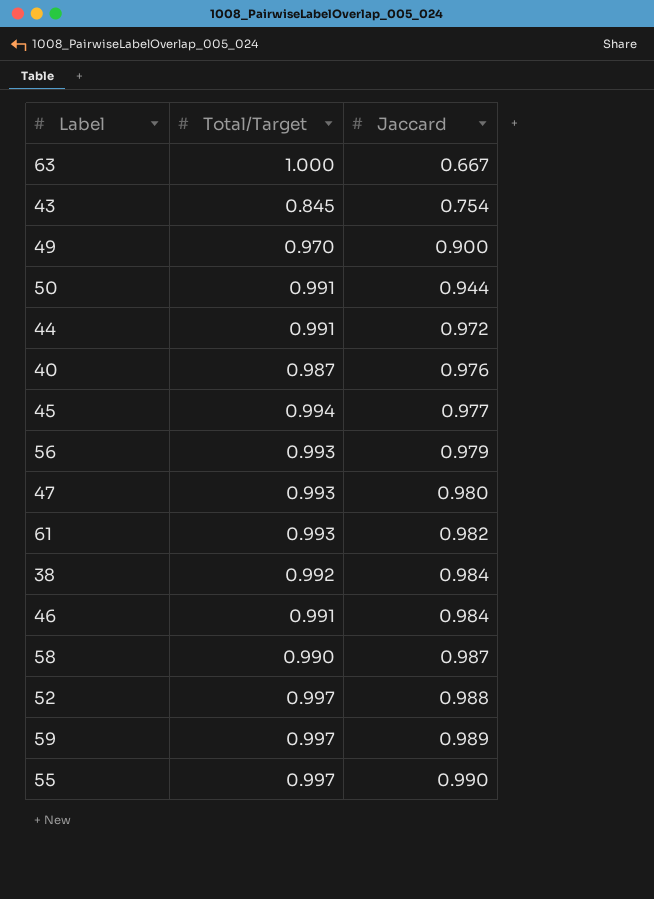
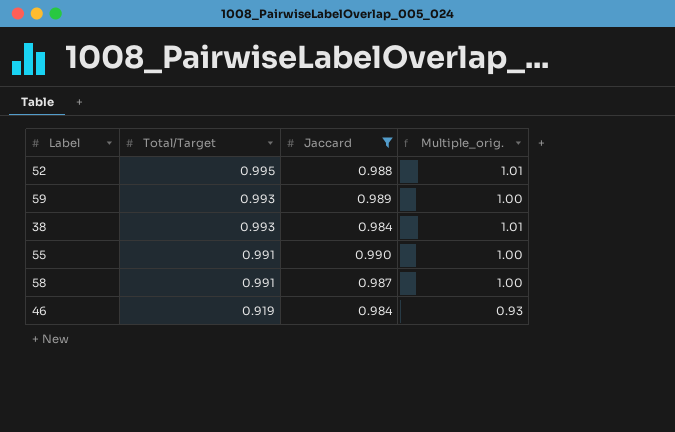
filter: none -> Jaccard >= 0.984
row order: Jaccard ascending -> Total/Target descending
column Multiple_orig. | formula: none -> [Total/Target] / [Jaccard]
52 | Total/Target: 0.997 -> 0.995
59 | Total/Target: 0.997 -> 0.993
38 | Total/Target: 0.992 -> 0.993
55 | Total/Target: 0.997 -> 0.991
58 | Total/Target: 0.990 -> 0.991
46 | Total/Target: 0.991 -> 0.919

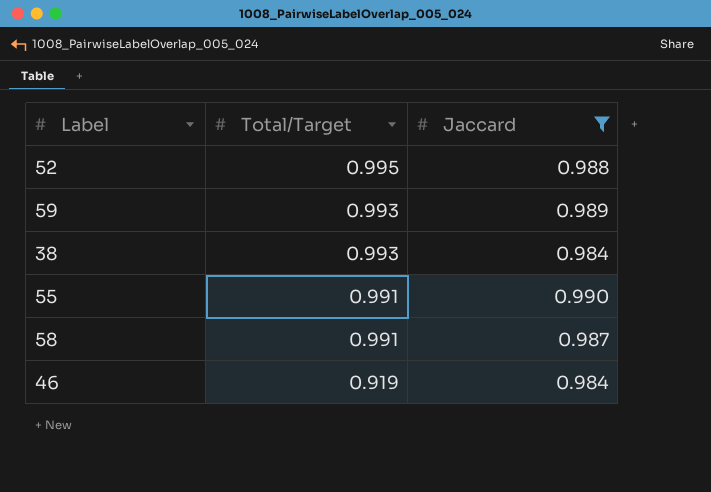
column Multiple_orig. | formula: [Total/Target] / [Jaccard] -> none

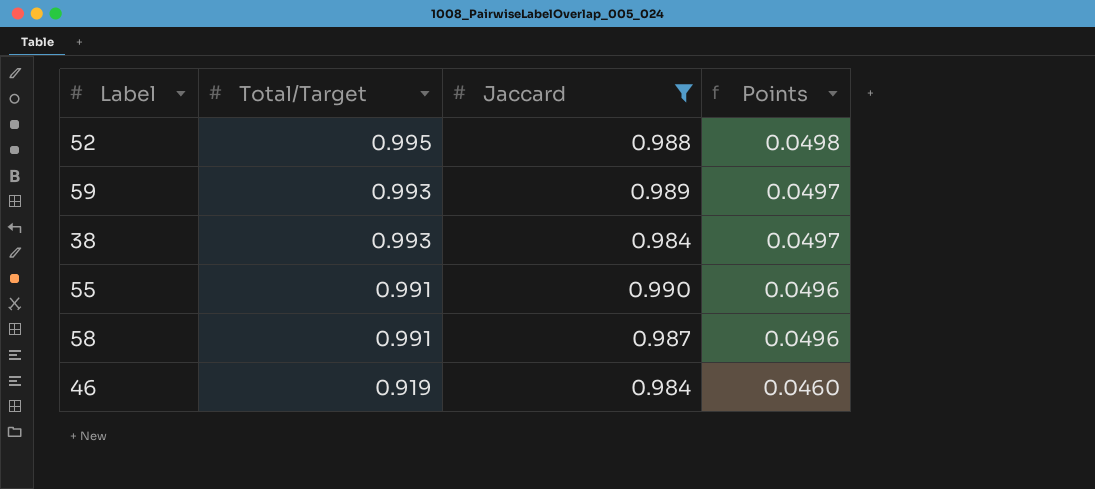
column Points | formula: none -> [Total/Target] * 0.05

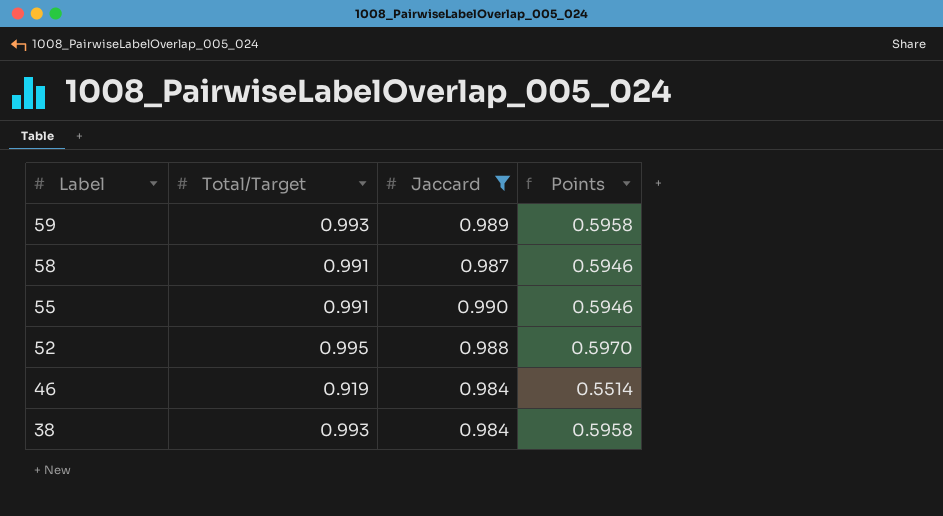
row order: Total/Target descending -> Label descending
column Points | formula: [Total/Target] * 0.05 -> [Total/Target] * 0.6

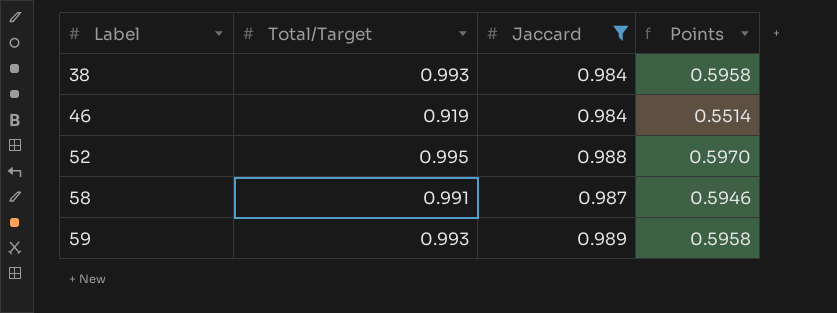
row order: Label descending -> Label ascending
row 55: 0.991 | 0.990 | 0.5946 -> none

